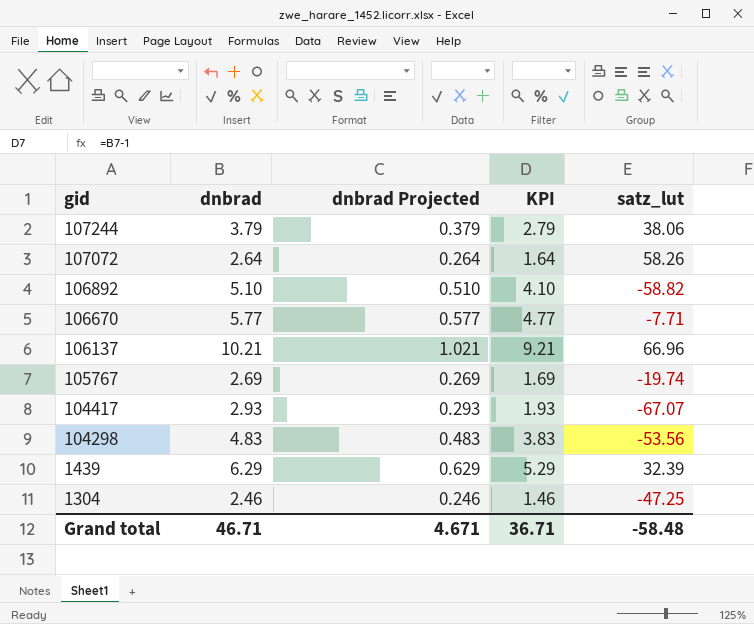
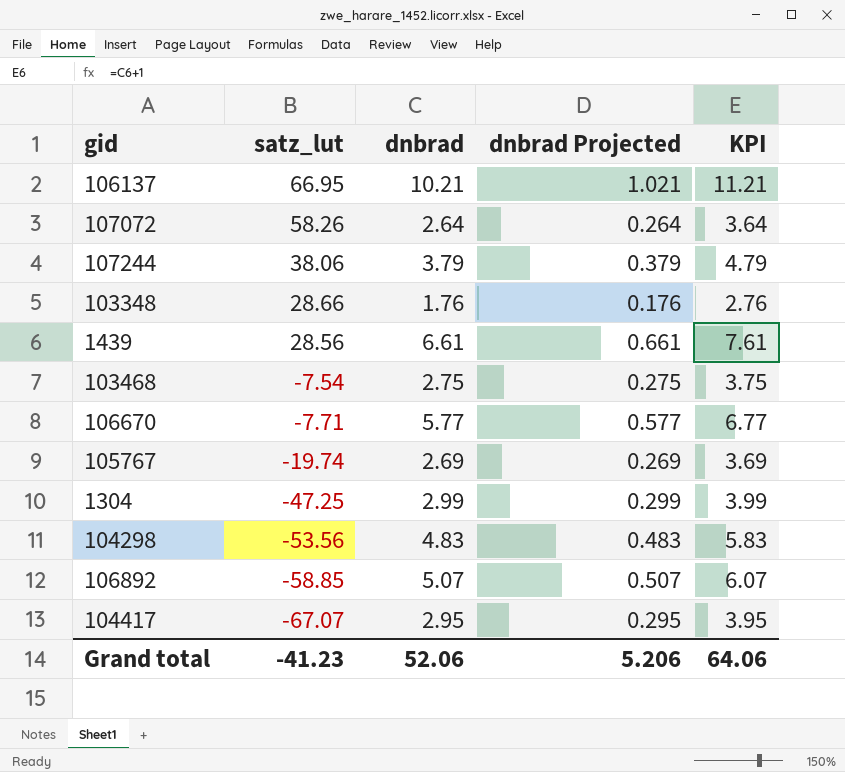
row order: gid descending -> satz_lut descending
column satz_lut | position: 5 -> 2
column KPI | formula: [dnbrad] - 1 -> [dnbrad] + 1
106137 | satz_lut: 66.96 -> 66.95
row 103348: none -> 28.66 | 1.76 | 0.176 | 2.76
1439 | satz_lut: 32.39 -> 28.56
1439 | dnbrad: 6.29 -> 6.61
1439 | dnbrad Projected: 0.629 -> 0.661
row 103468: none -> -7.54 | 2.75 | 0.275 | 3.75
1304 | dnbrad: 2.46 -> 2.99
1304 | dnbrad Projected: 0.246 -> 0.299
106892 | satz_lut: -58.82 -> -58.85
106892 | dnbrad: 5.10 -> 5.07
106892 | dnbrad Projected: 0.510 -> 0.507
104417 | dnbrad: 2.93 -> 2.95
104417 | dnbrad Projected: 0.293 -> 0.295
Grand total | satz_lut: -58.48 -> -41.23
Grand total | dnbrad: 46.71 -> 52.06
Grand total | dnbrad Projected: 4.671 -> 5.206
Grand total | KPI: 36.71 -> 64.06

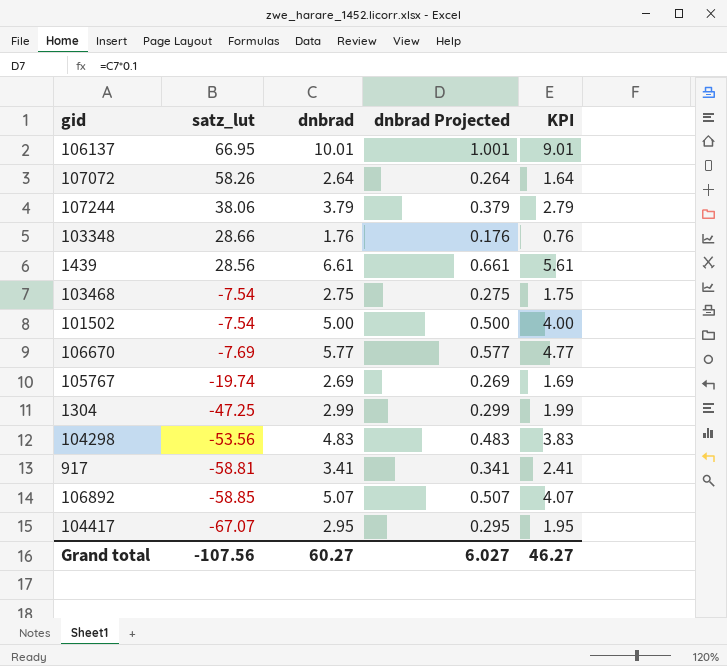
column KPI | formula: [dnbrad] + 1 -> [dnbrad] - 1
106137 | dnbrad: 10.21 -> 10.01
106137 | dnbrad Projected: 1.021 -> 1.001
row 101502: none -> -7.54 | 5.00 | 0.500 | 4.00
106670 | satz_lut: -7.71 -> -7.69
row 917: none -> -58.81 | 3.41 | 0.341 | 2.41
Grand total | satz_lut: -41.23 -> -107.56
Grand total | dnbrad: 52.06 -> 60.27
Grand total | dnbrad Projected: 5.206 -> 6.027
Grand total | KPI: 64.06 -> 46.27

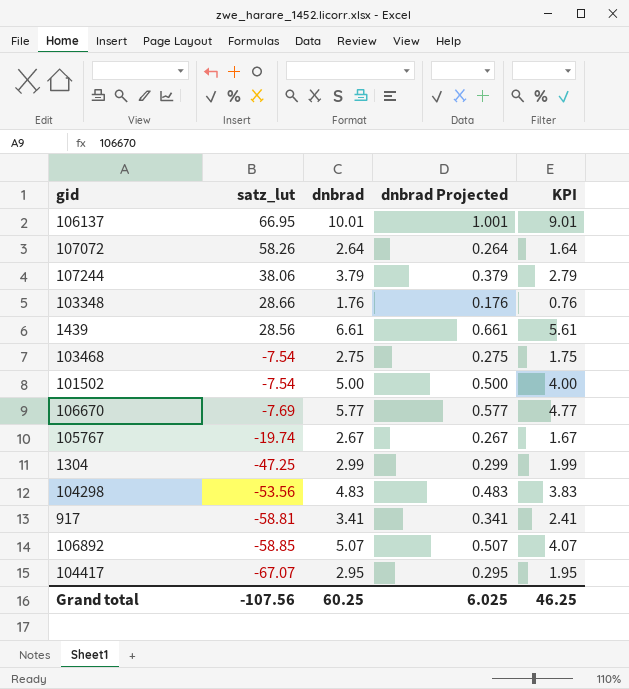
105767 | dnbrad: 2.69 -> 2.67
105767 | dnbrad Projected: 0.269 -> 0.267
105767 | KPI: 1.69 -> 1.67
Grand total | dnbrad: 60.27 -> 60.25
Grand total | dnbrad Projected: 6.027 -> 6.025
Grand total | KPI: 46.27 -> 46.25

